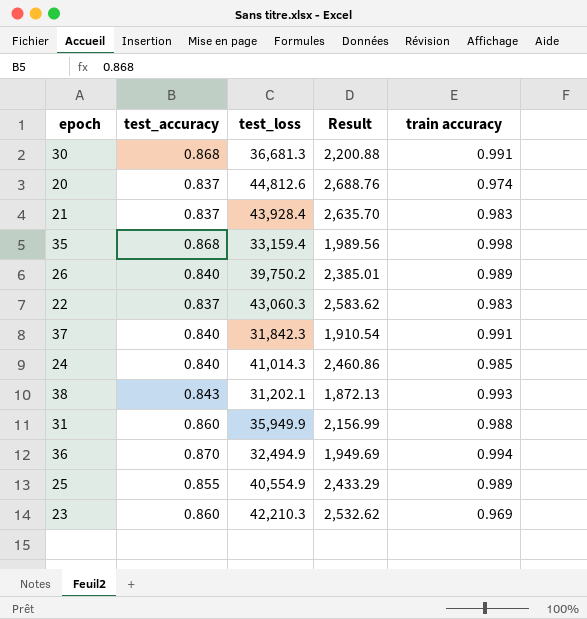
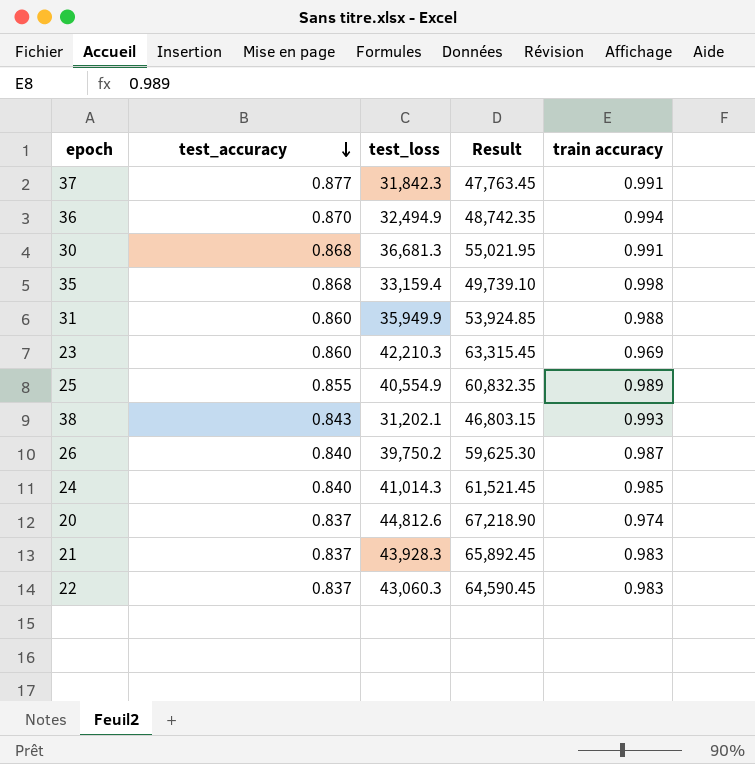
row order: none -> test_accuracy descending
column Result | formula: [test_loss] * 0.06 -> [test_loss] * 1.5
37 | test_accuracy: 0.840 -> 0.877
26 | train accuracy: 0.989 -> 0.987
21 | test_loss: 43,928.4 -> 43,928.3

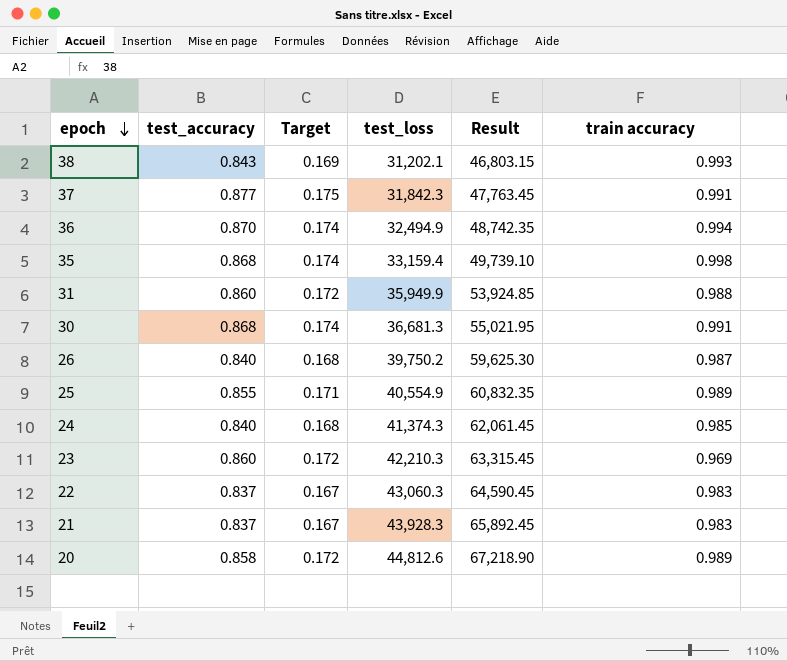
row order: test_accuracy descending -> epoch descending
column Target | formula: none -> [test_accuracy] * 0.2
24 | test_loss: 41,014.3 -> 41,374.3
24 | Result: 61,521.45 -> 62,061.45
20 | test_accuracy: 0.837 -> 0.858
20 | train accuracy: 0.974 -> 0.989

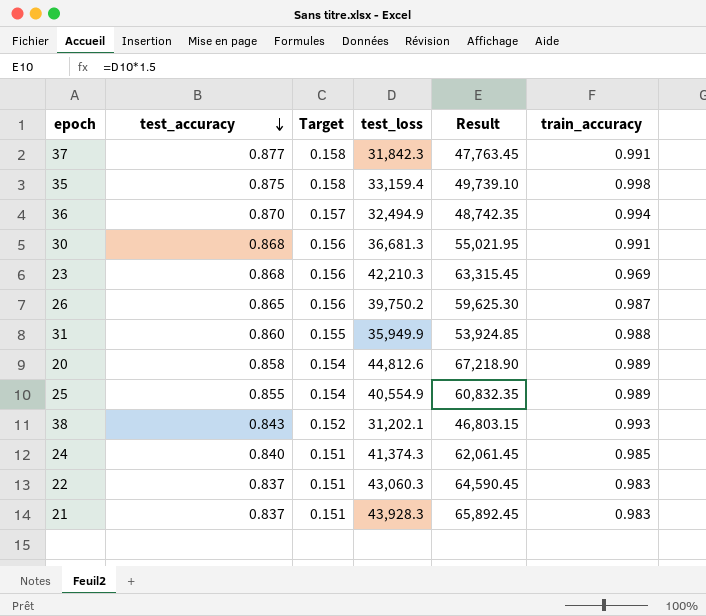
row order: epoch descending -> test_accuracy descending
column Target | formula: [test_accuracy] * 0.2 -> [test_accuracy] * 0.18
column name: train accuracy -> train_accuracy
35 | test_accuracy: 0.868 -> 0.875
23 | test_accuracy: 0.860 -> 0.868
26 | test_accuracy: 0.840 -> 0.865

